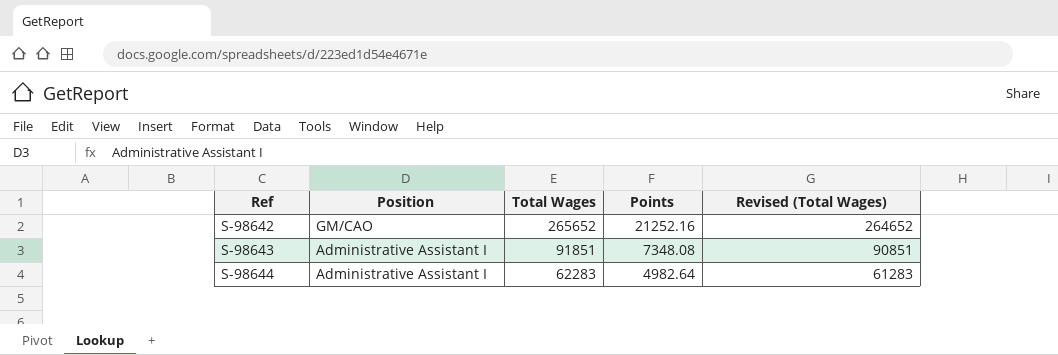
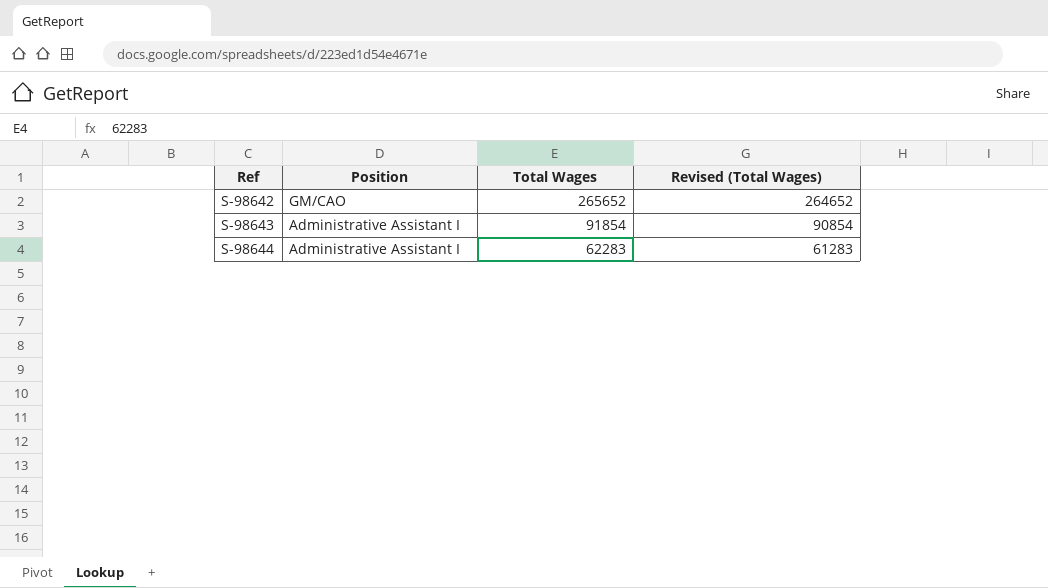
column Points | formula: [Total Wages] * 0.08 -> none
S-98643 | Total Wages: 91851 -> 91854
S-98643 | Revised (Total Wages): 90851 -> 90854

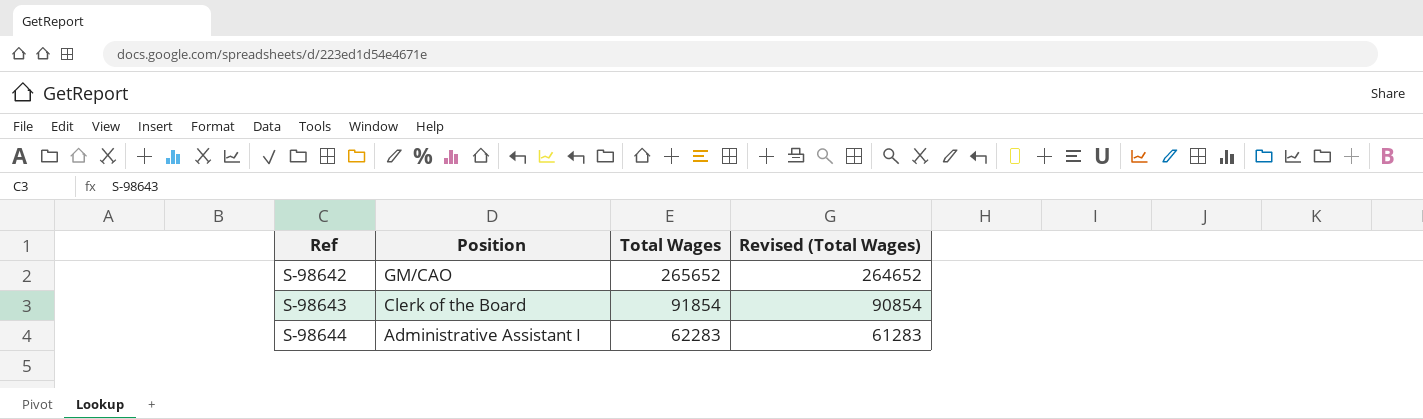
S-98643 | Position: Administrative Assistant I -> Clerk of the Board

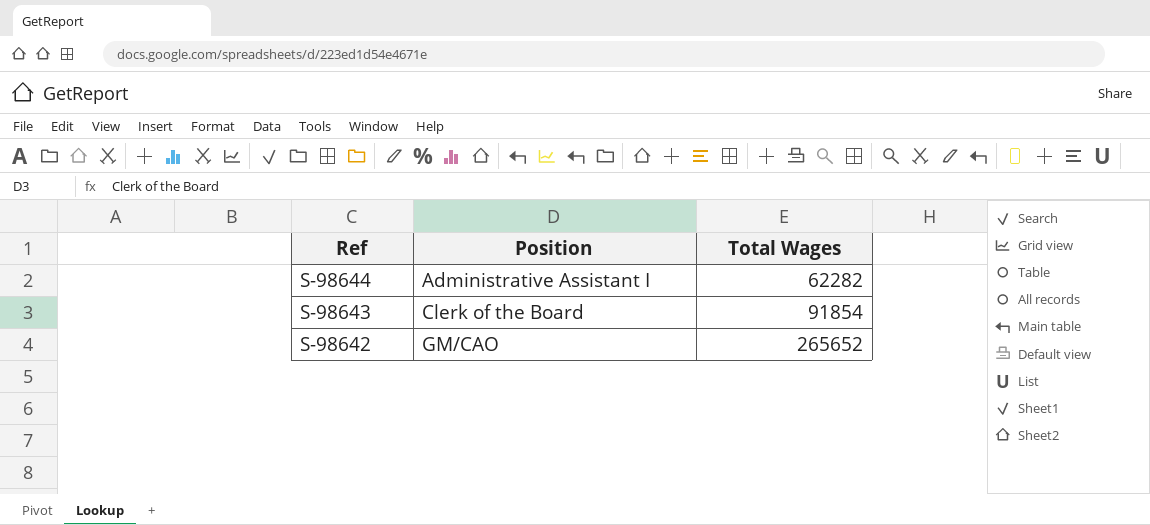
row order: Ref ascending -> Ref descending
column Revised (Total Wages) | formula: [Total Wages] - 1000 -> none
S-98644 | Total Wages: 62283 -> 62282

